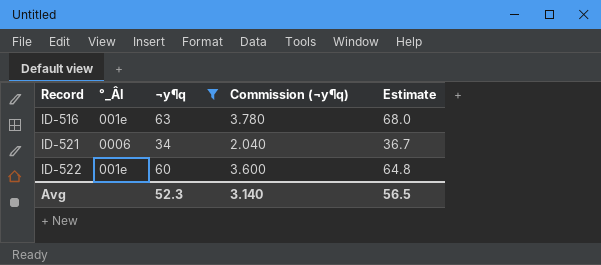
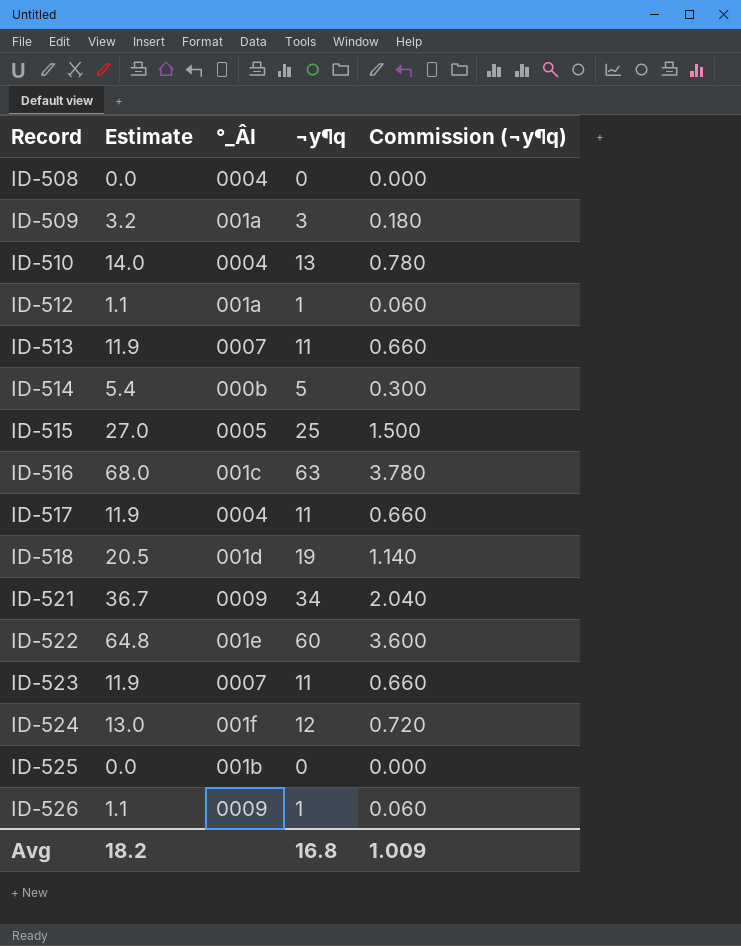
filter: ¬y¶q >= 34 -> none
column Estimate | position: 5 -> 2
ID-516 | °_ÂI: 001e -> 001c
ID-521 | °_ÂI: 0006 -> 0009
Avg | Estimate: 56.5 -> 18.2
Avg | ¬y¶q: 52.3 -> 16.8
Avg | Commission (¬y¶q): 3.140 -> 1.009

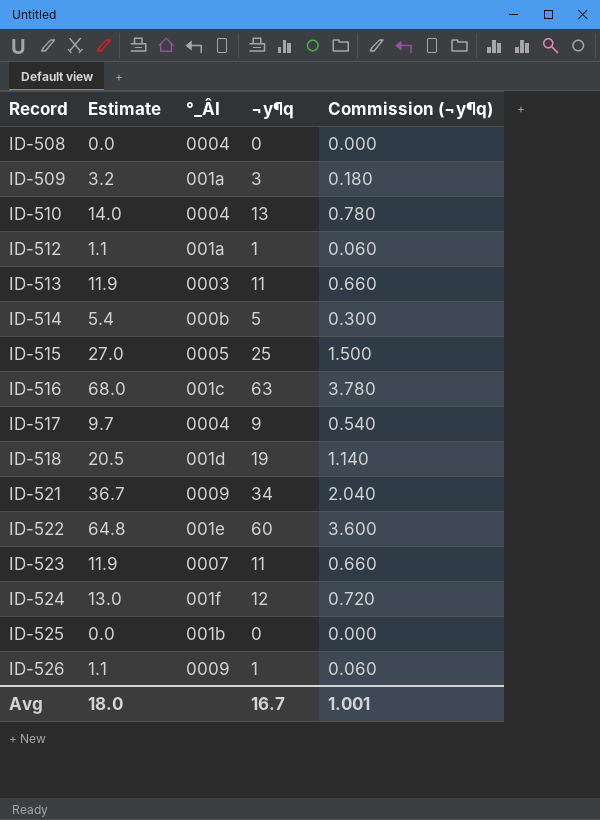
ID-513 | °_ÂI: 0007 -> 0003
ID-517 | Estimate: 11.9 -> 9.7
ID-517 | ¬y¶q: 11 -> 9
ID-517 | Commission (¬y¶q): 0.660 -> 0.540
Avg | Estimate: 18.2 -> 18.0
Avg | ¬y¶q: 16.8 -> 16.7
Avg | Commission (¬y¶q): 1.009 -> 1.001

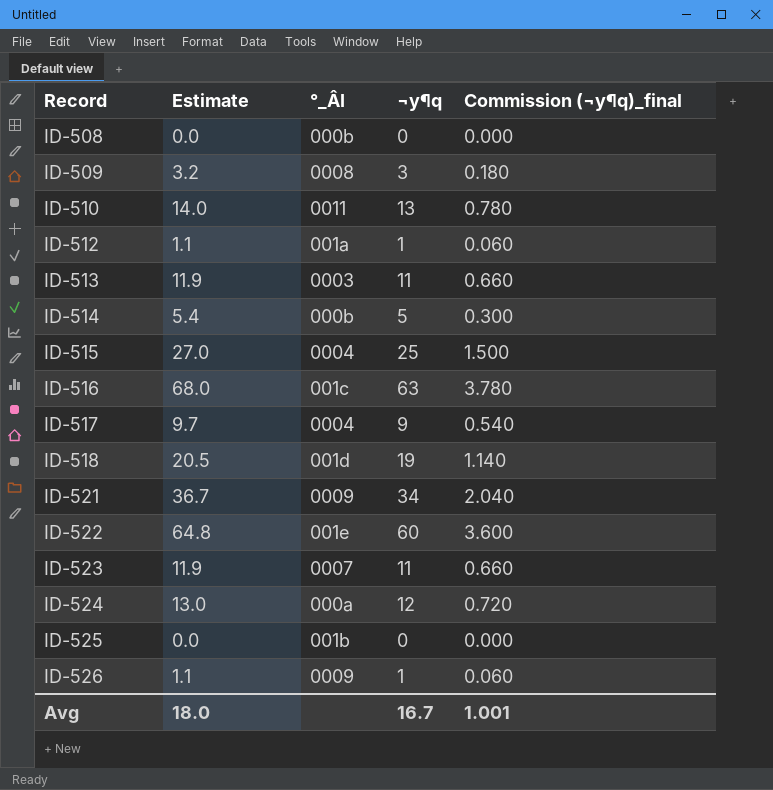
column name: Commission (¬y¶q) -> Commission (¬y¶q)_final
ID-508 | °_ÂI: 0004 -> 000b
ID-509 | °_ÂI: 001a -> 0008
ID-510 | °_ÂI: 0004 -> 0011
ID-515 | °_ÂI: 0005 -> 0004
ID-524 | °_ÂI: 001f -> 000a

